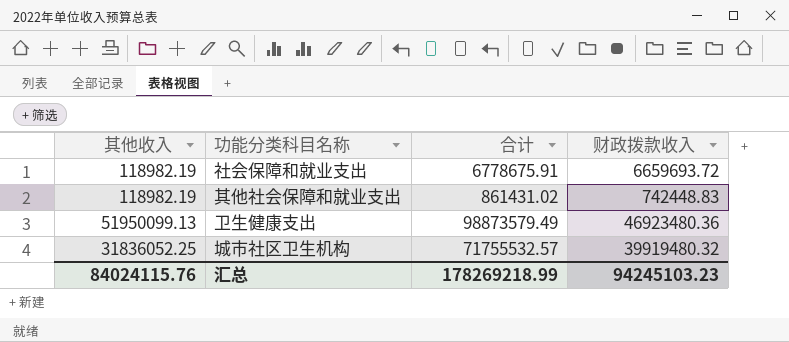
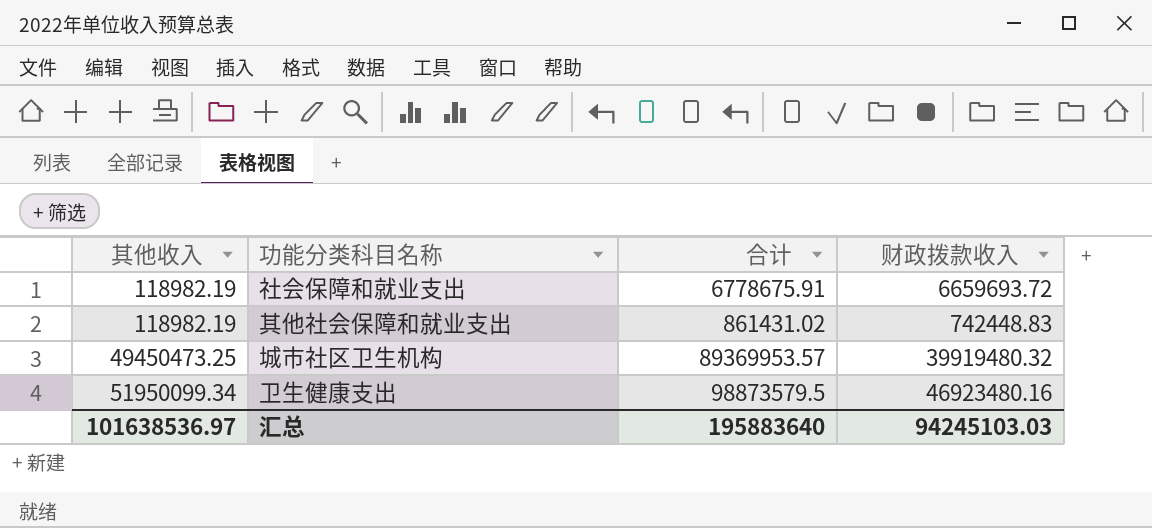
row order: none -> 其他收入 ascending
城市社区卫生机构 | 其他收入: 31836052.25 -> 49450473.25
城市社区卫生机构 | 合计: 71755532.57 -> 89369953.57
卫生健康支出 | 其他收入: 51950099.13 -> 51950099.34
卫生健康支出 | 合计: 98873579.49 -> 98873579.5
卫生健康支出 | 财政拨款收入: 46923480.36 -> 46923480.16
汇总 | 其他收入: 84024115.76 -> 101638536.97
汇总 | 合计: 178269218.99 -> 195883640
汇总 | 财政拨款收入: 94245103.23 -> 94245103.03

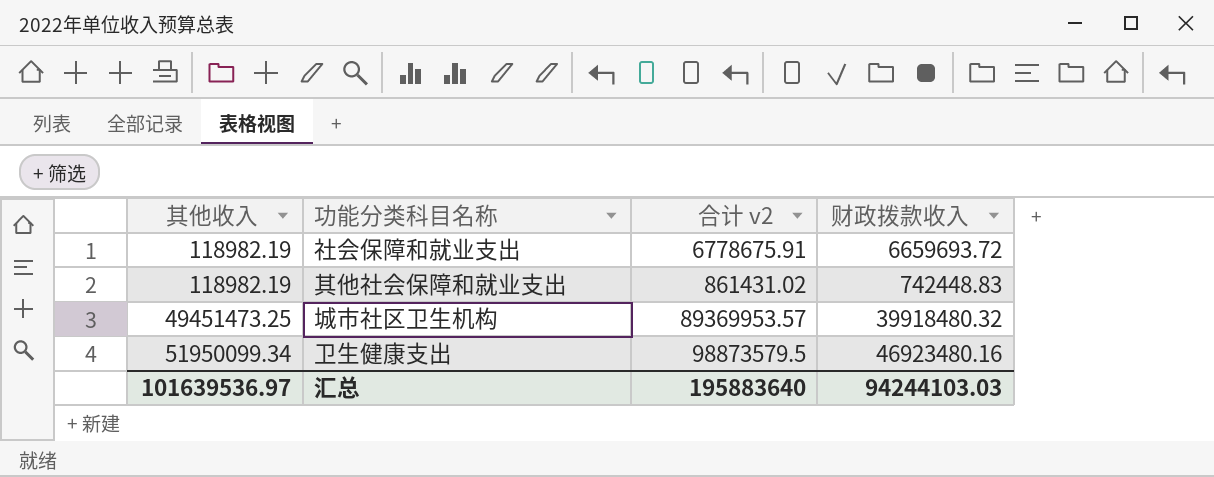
column name: 合计 -> 合计 v2
城市社区卫生机构 | 其他收入: 49450473.25 -> 49451473.25
城市社区卫生机构 | 财政拨款收入: 39919480.32 -> 39918480.32
汇总 | 其他收入: 101638536.97 -> 101639536.97
汇总 | 财政拨款收入: 94245103.03 -> 94244103.03

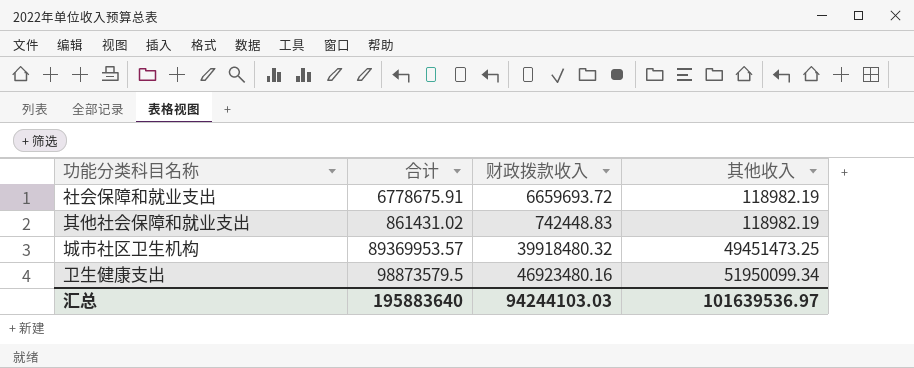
column name: 合计 v2 -> 合计
column 其他收入 | position: 1 -> 4

